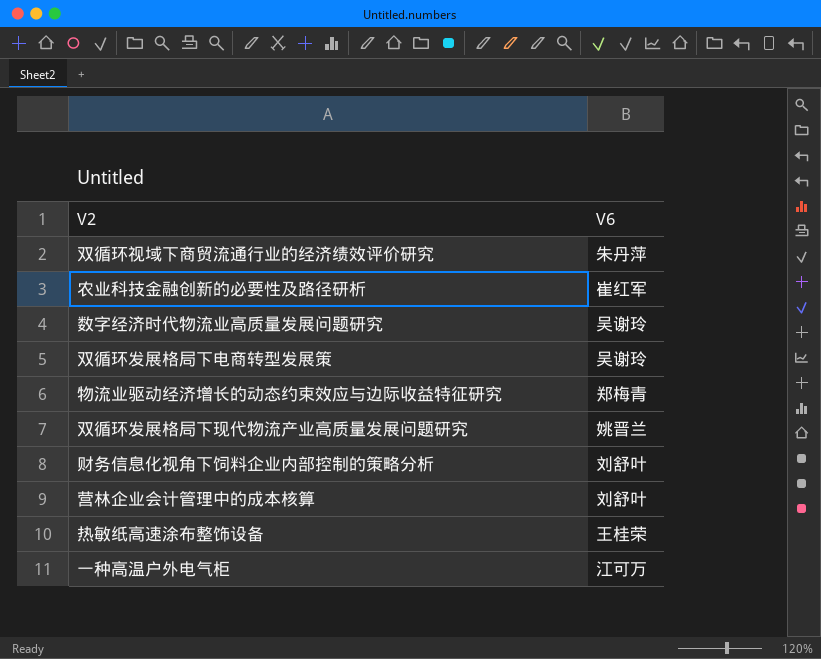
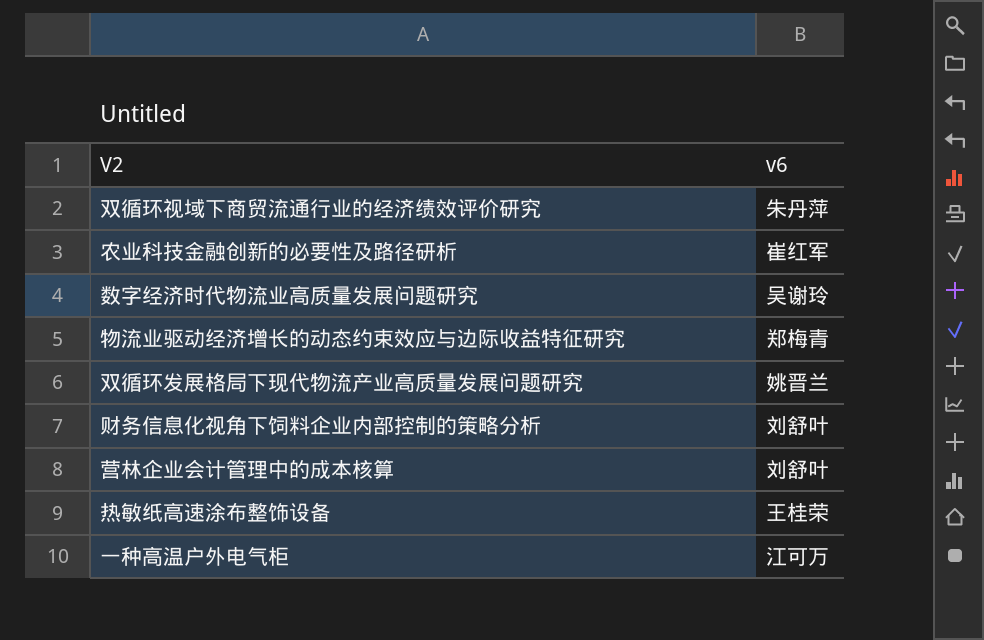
column name: V6 -> v6
row 双循环发展格局下电商转型发展策: 吴谢玲 -> none

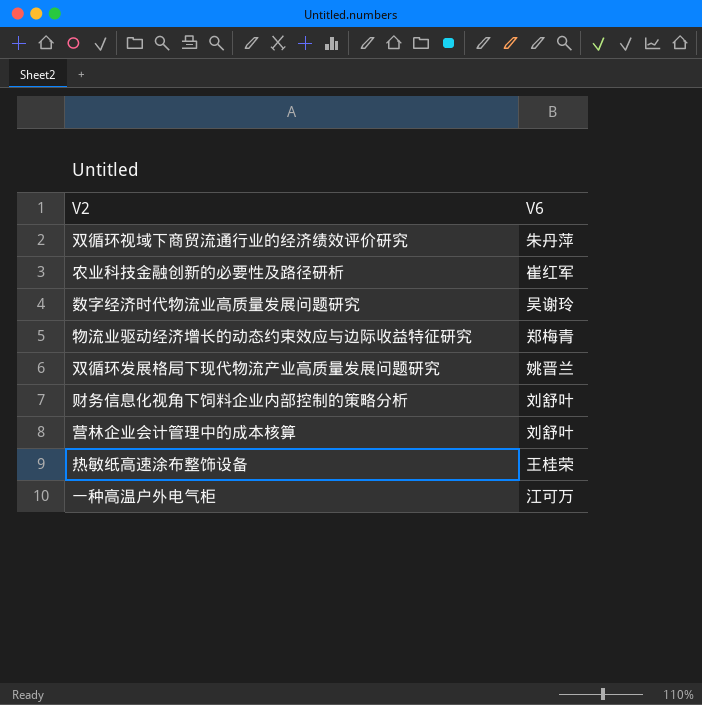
column name: v6 -> V6

